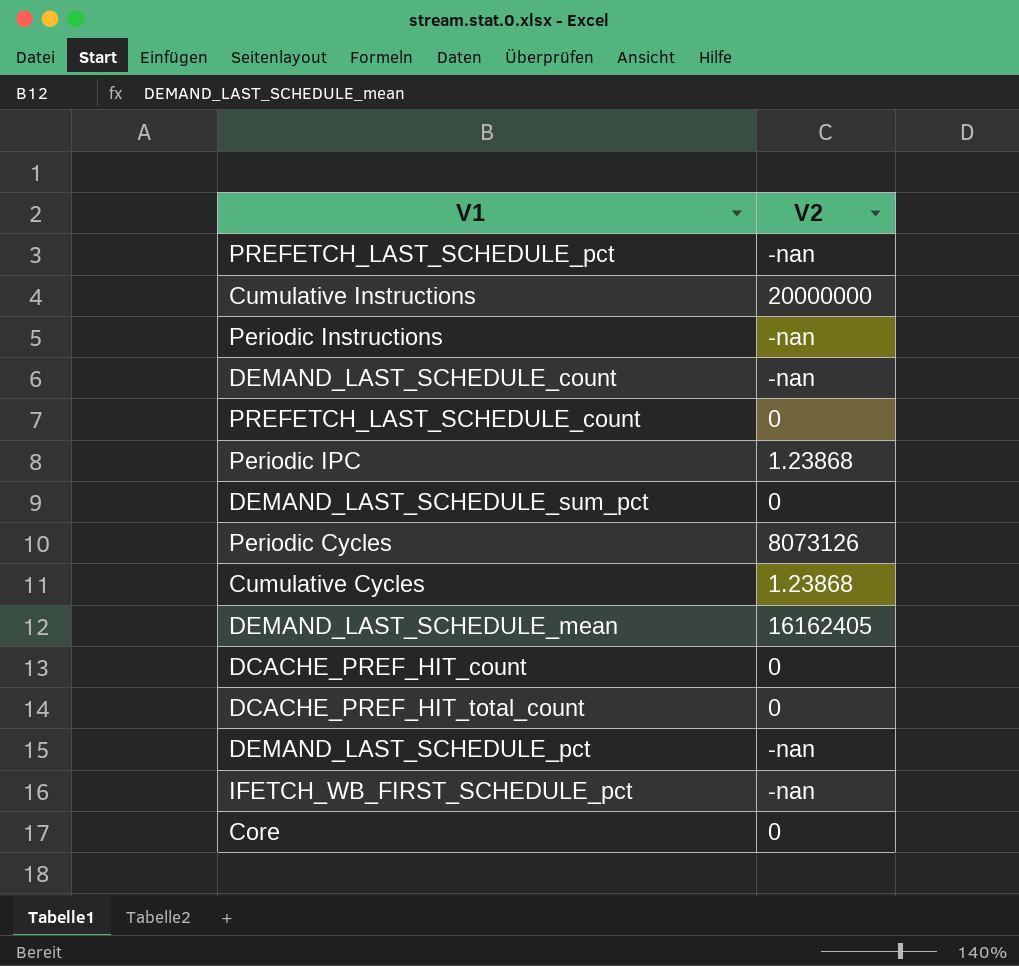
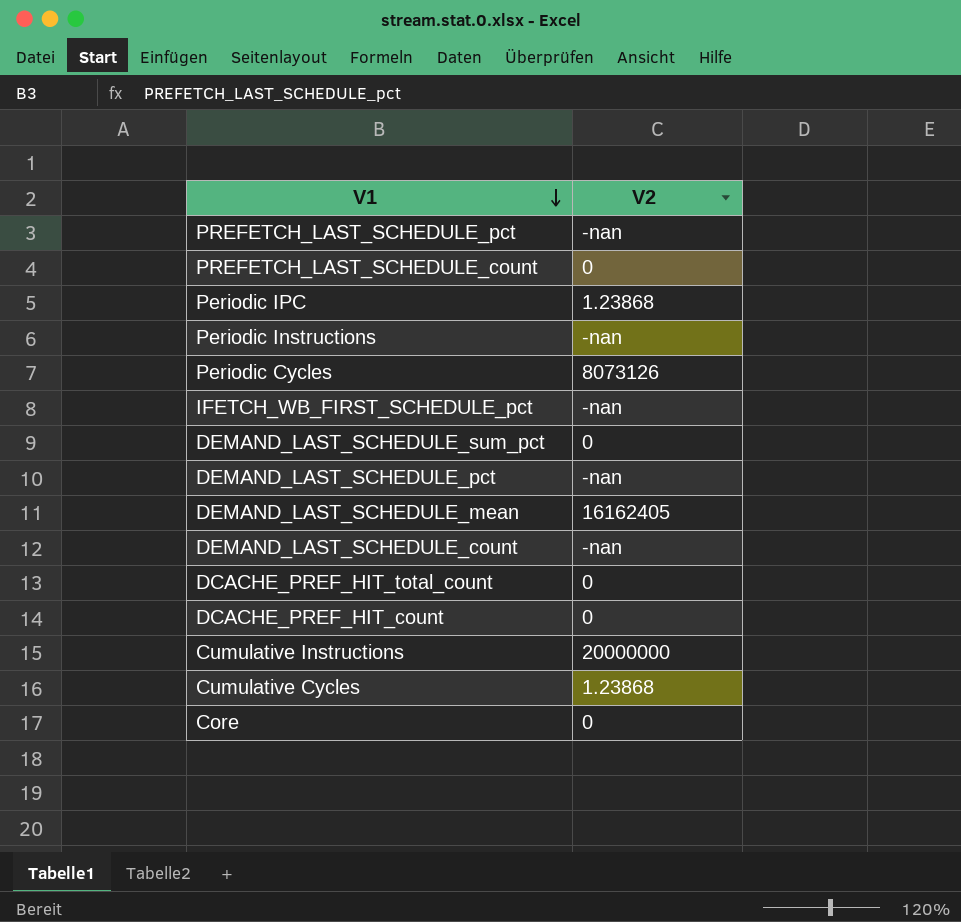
row order: none -> V1 descending

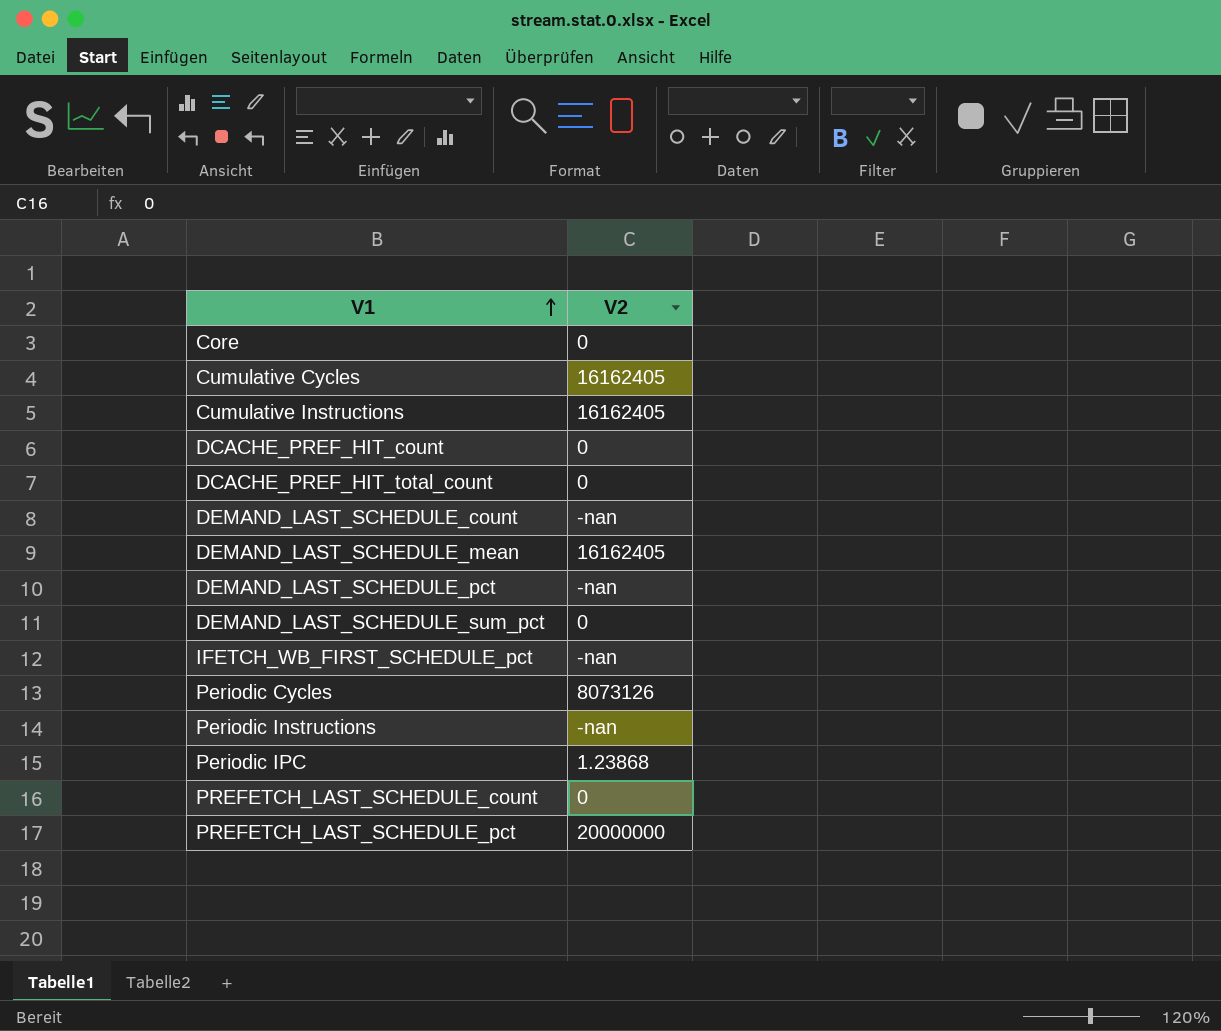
row order: V1 descending -> V1 ascending
Cumulative Cycles | V2: 1.23868 -> 16162405
Cumulative Instructions | V2: 20000000 -> 16162405
PREFETCH_LAST_SCHEDULE_pct | V2: -nan -> 20000000

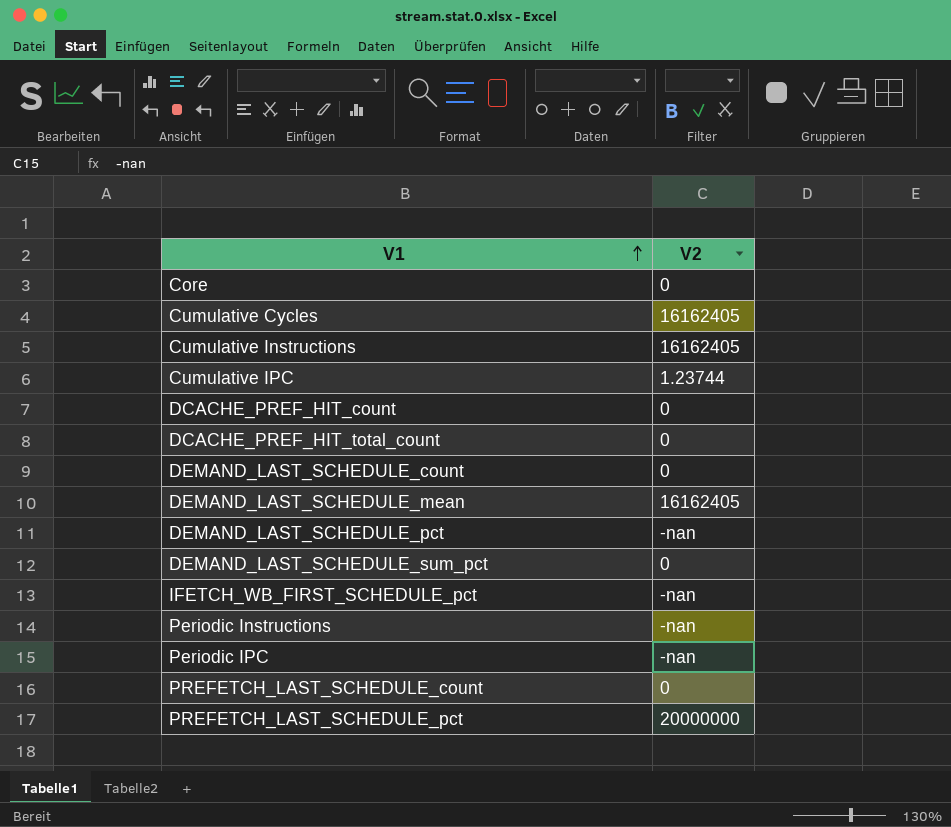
row Periodic Cycles: 8073126 -> none
row Cumulative IPC: none -> 1.23744
DEMAND_LAST_SCHEDULE_count | V2: -nan -> 0
Periodic IPC | V2: 1.23868 -> -nan

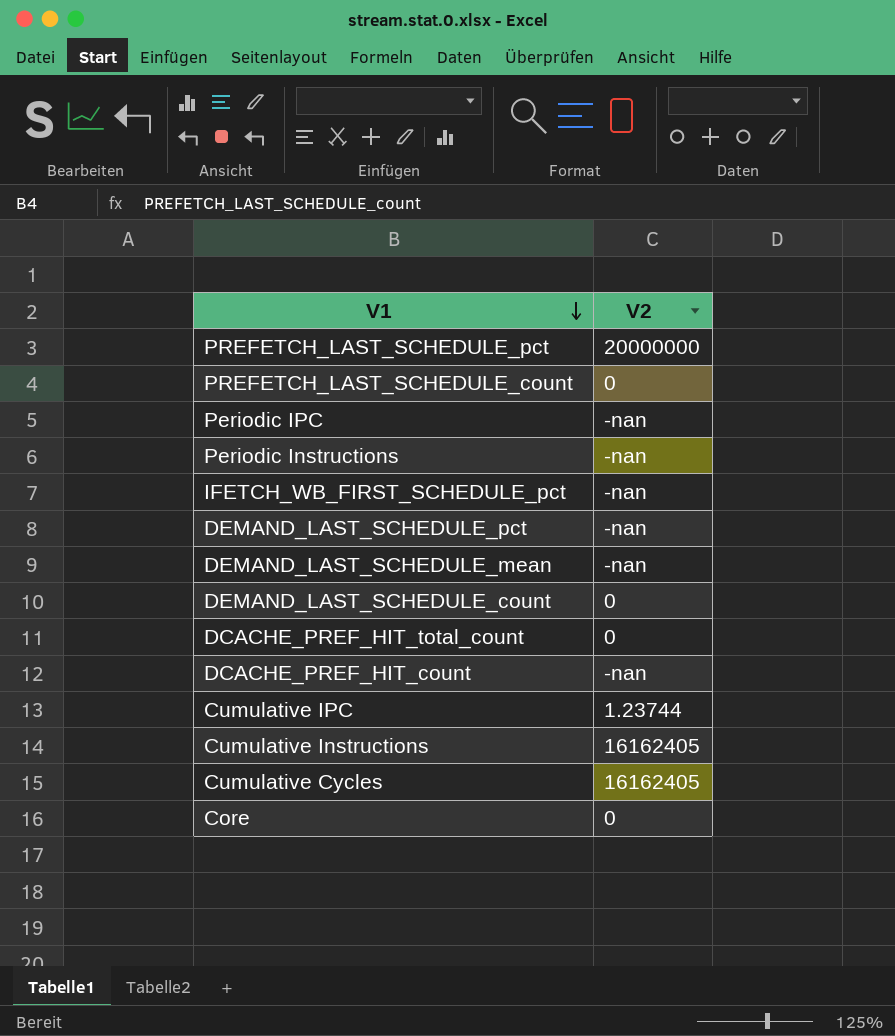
row order: V1 ascending -> V1 descending
row DEMAND_LAST_SCHEDULE_sum_pct: 0 -> none
DEMAND_LAST_SCHEDULE_mean | V2: 16162405 -> -nan
DCACHE_PREF_HIT_count | V2: 0 -> -nan

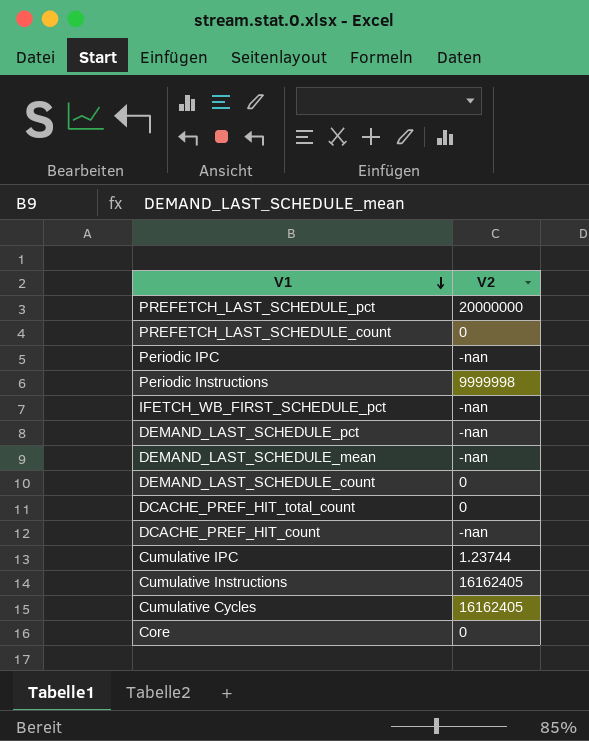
Periodic Instructions | V2: -nan -> 9999998

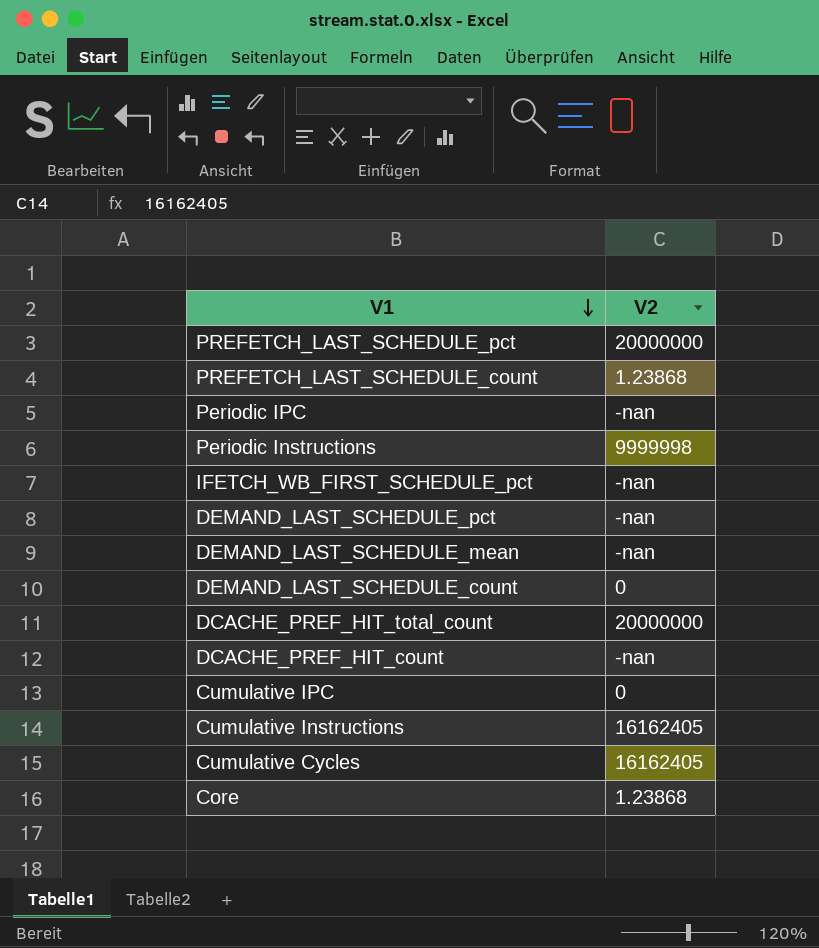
PREFETCH_LAST_SCHEDULE_count | V2: 0 -> 1.23868
DCACHE_PREF_HIT_total_count | V2: 0 -> 20000000
Cumulative IPC | V2: 1.23744 -> 0
Core | V2: 0 -> 1.23868

